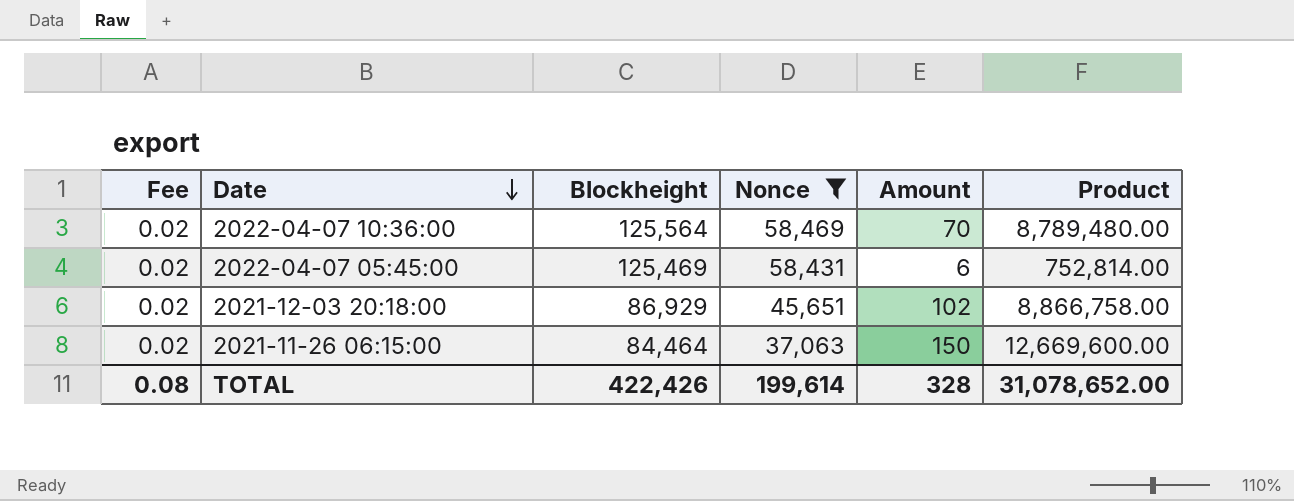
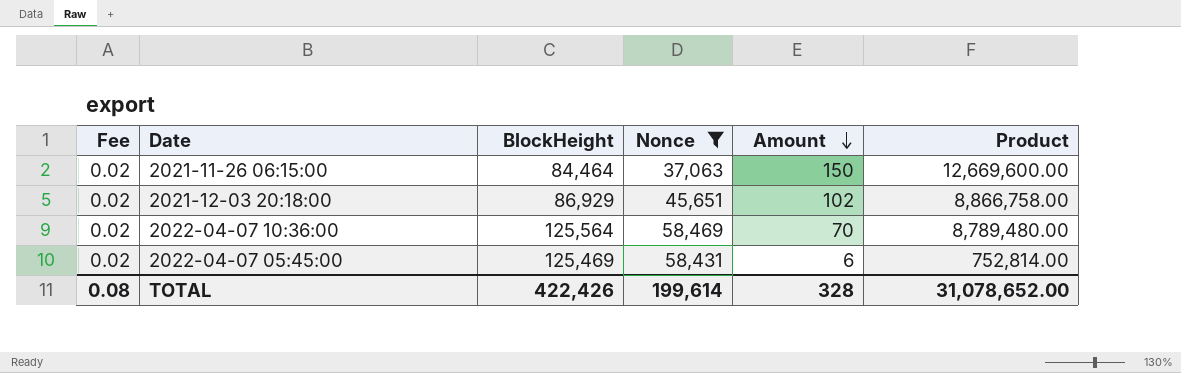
row order: Date descending -> Amount descending
column name: Blockheight -> BlockHeight

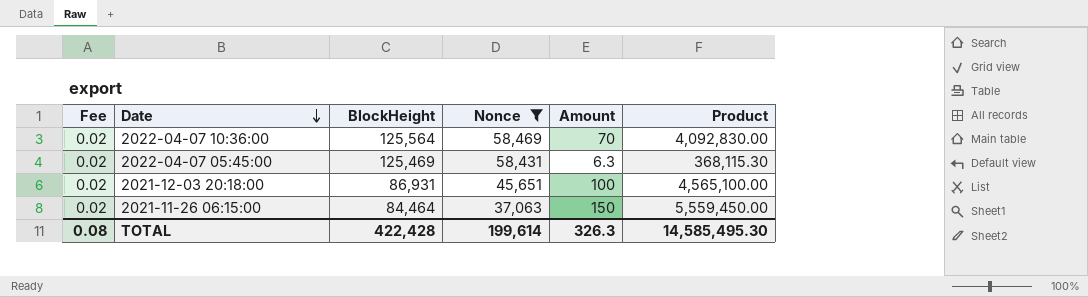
row order: Amount descending -> Date descending
column Product | formula: [BlockHeight] * [Amount] -> [Nonce] * [Amount]
2022-04-07 05:45:00 | Amount: 6 -> 6.3
2021-12-03 20:18:00 | BlockHeight: 86,929 -> 86,931
2021-12-03 20:18:00 | Amount: 102 -> 100
TOTAL | BlockHeight: 422,426 -> 422,428
TOTAL | Amount: 328 -> 326.3
TOTAL | Product: 31,078,652.00 -> 14,585,495.30

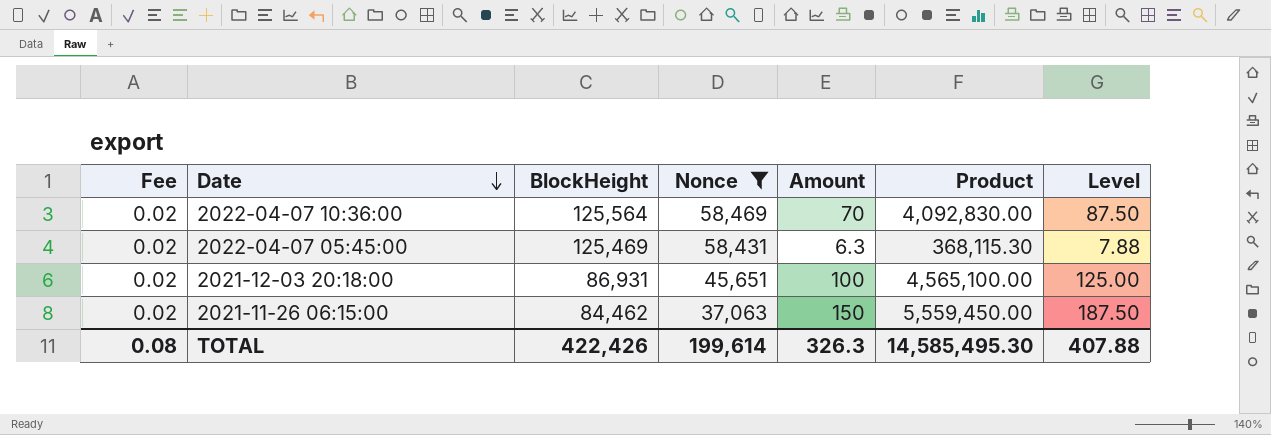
column Level | formula: none -> [Amount] * 1.25
2021-11-26 06:15:00 | BlockHeight: 84,464 -> 84,462
TOTAL | BlockHeight: 422,428 -> 422,426

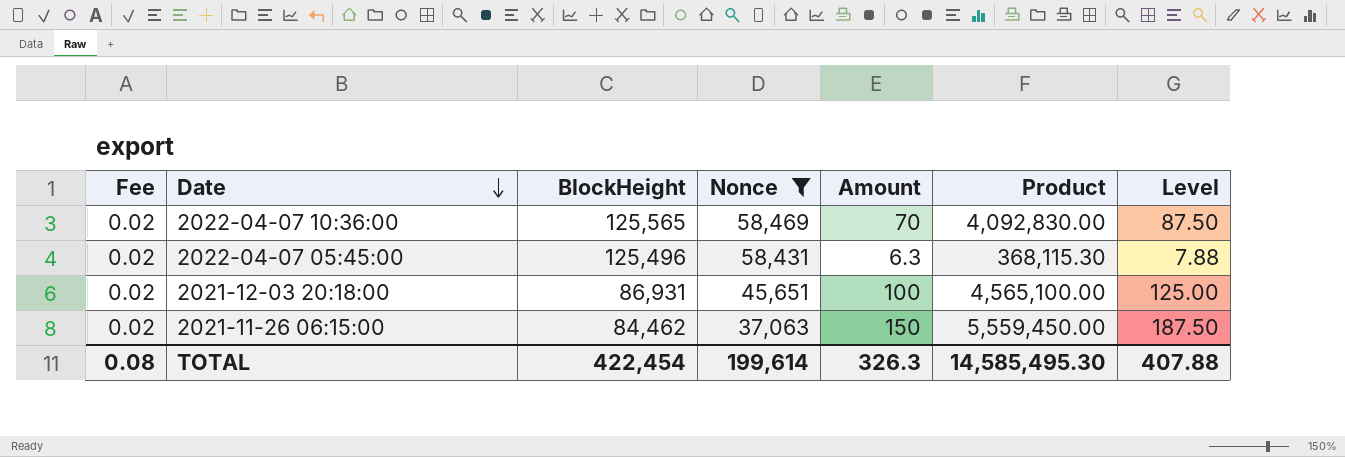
2022-04-07 10:36:00 | BlockHeight: 125,564 -> 125,565
2022-04-07 05:45:00 | BlockHeight: 125,469 -> 125,496
TOTAL | BlockHeight: 422,426 -> 422,454

